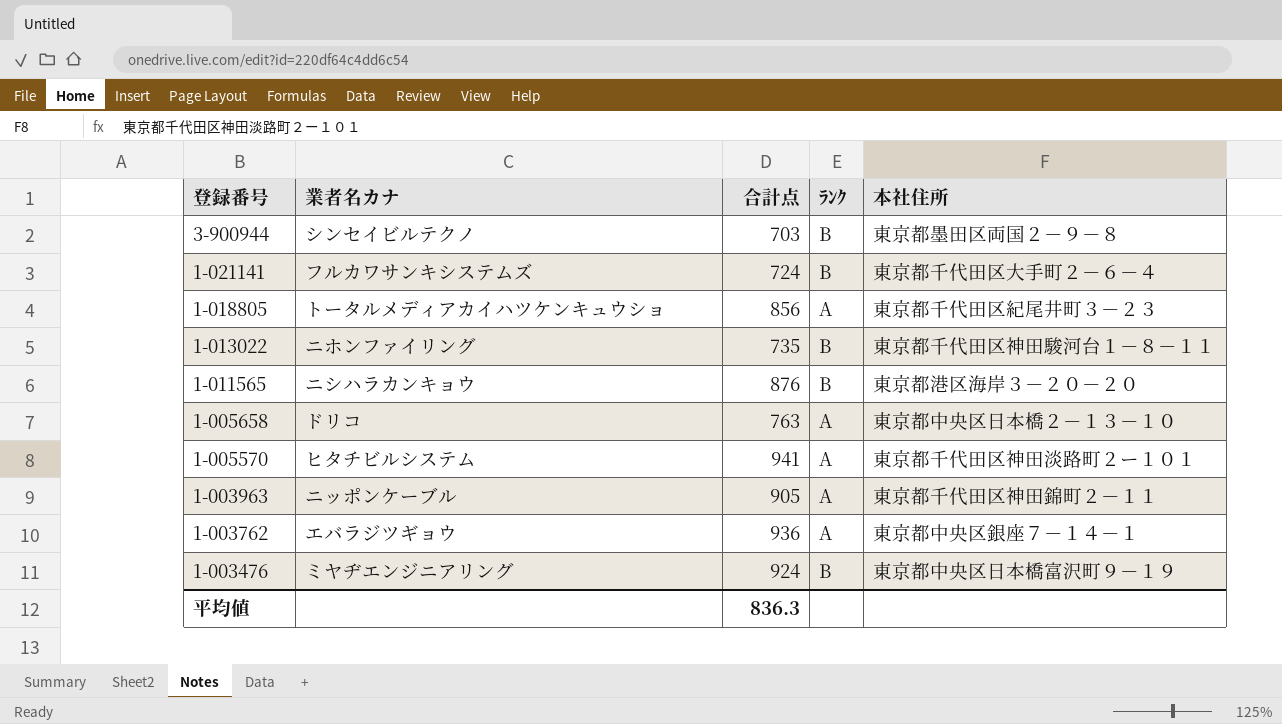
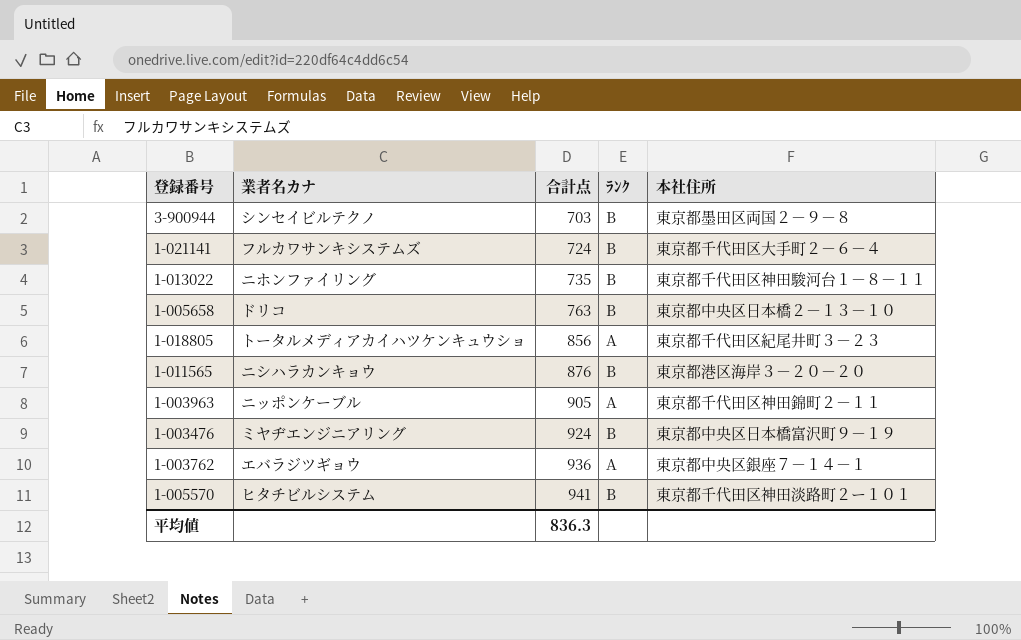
row order: 登録番号 descending -> 合計点 ascending
1-005658 | ﾗﾝｸ: A -> B
1-005570 | ﾗﾝｸ: A -> B

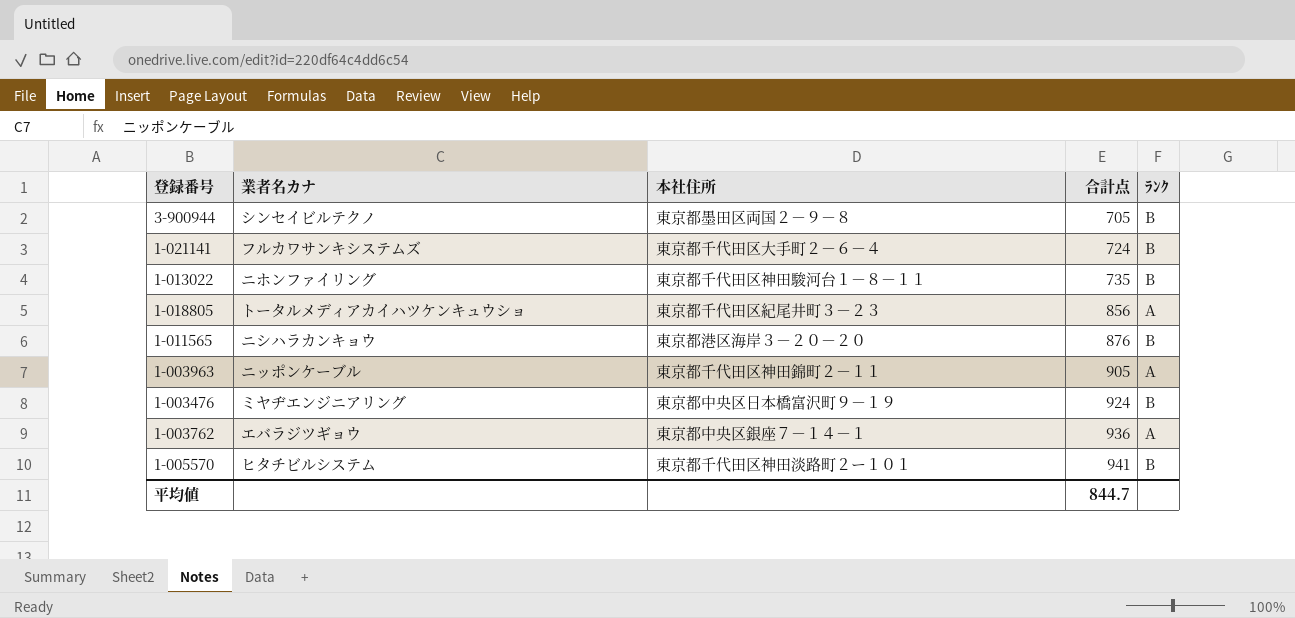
column 本社住所 | position: 5 -> 3
row 1-005658: ドリコ | 763 | B | 東京都中央区日本橋２－１３－１０ -> none
3-900944 | 合計点: 703 -> 705
平均値 | 合計点: 836.3 -> 844.7

